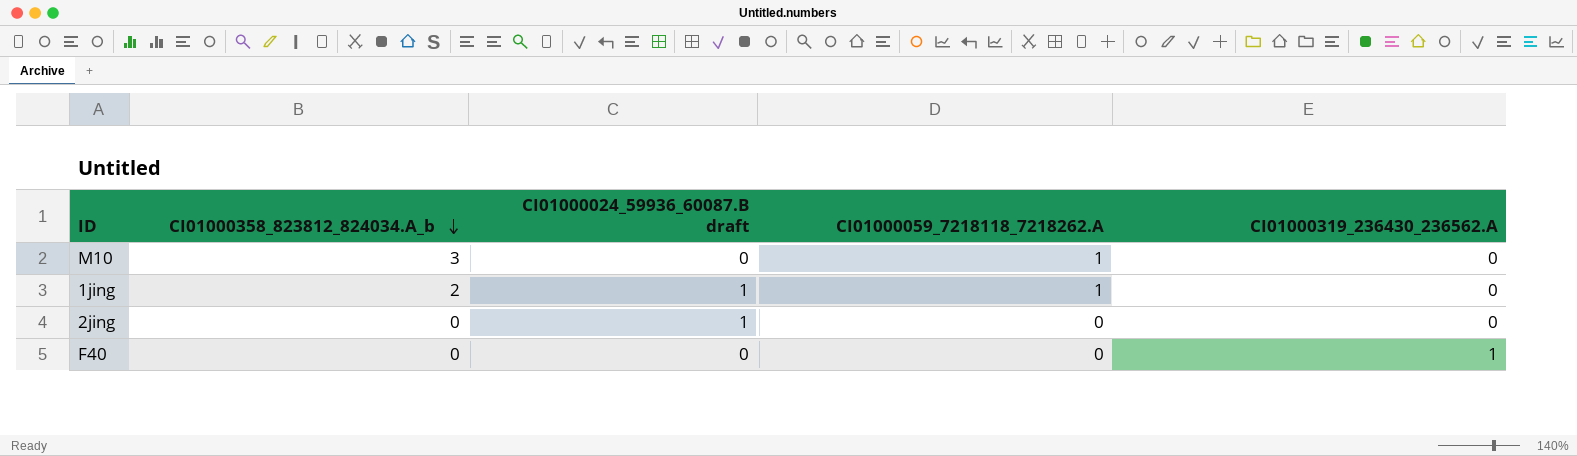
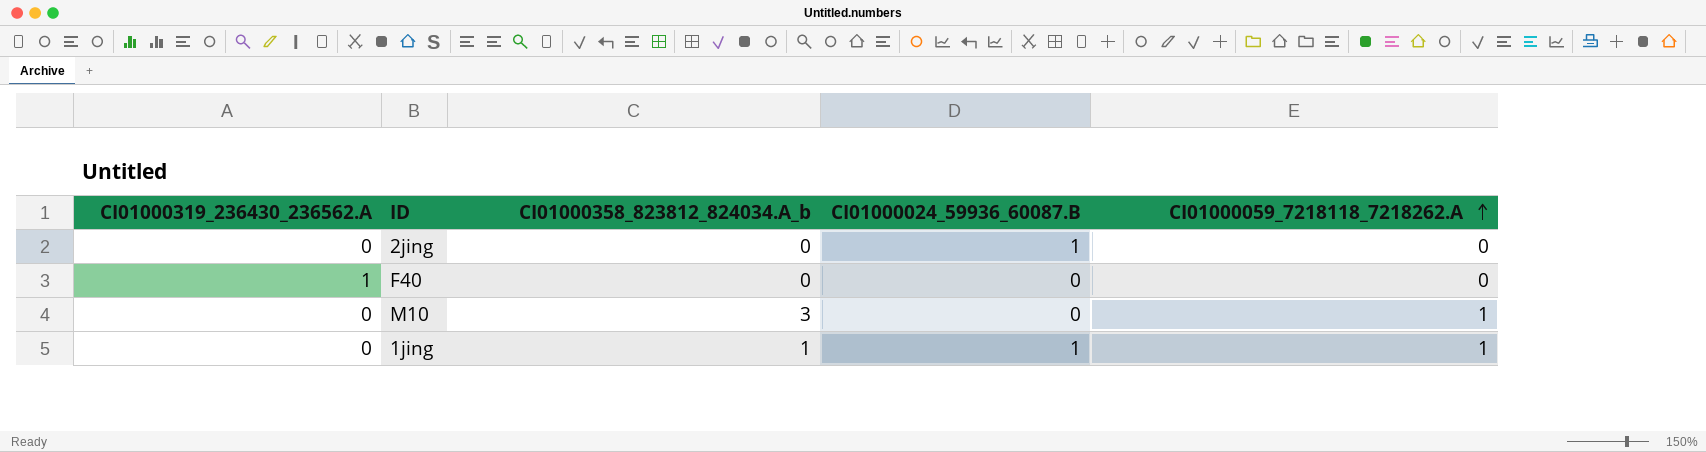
row order: CI01000358_823812_824034.A_b descending -> CI01000059_7218118_7218262.A ascending
column CI01000319_236430_236562.A | position: 5 -> 1
column name: CI01000024_59936_60087.B draft -> CI01000024_59936_60087.B
1jing | CI01000358_823812_824034.A_b: 2 -> 1

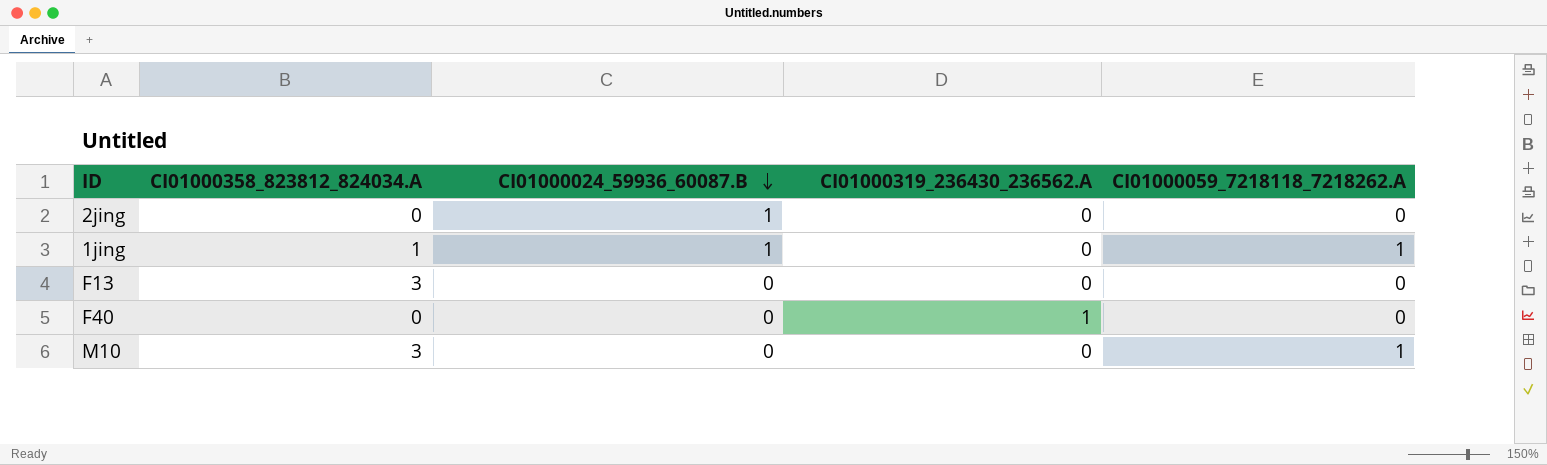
row order: CI01000059_7218118_7218262.A ascending -> CI01000024_59936_60087.B descending
column name: CI01000358_823812_824034.A_b -> CI01000358_823812_824034.A
column CI01000319_236430_236562.A | position: 1 -> 4
row F13: none -> 3 | 0 | 0 | 0

